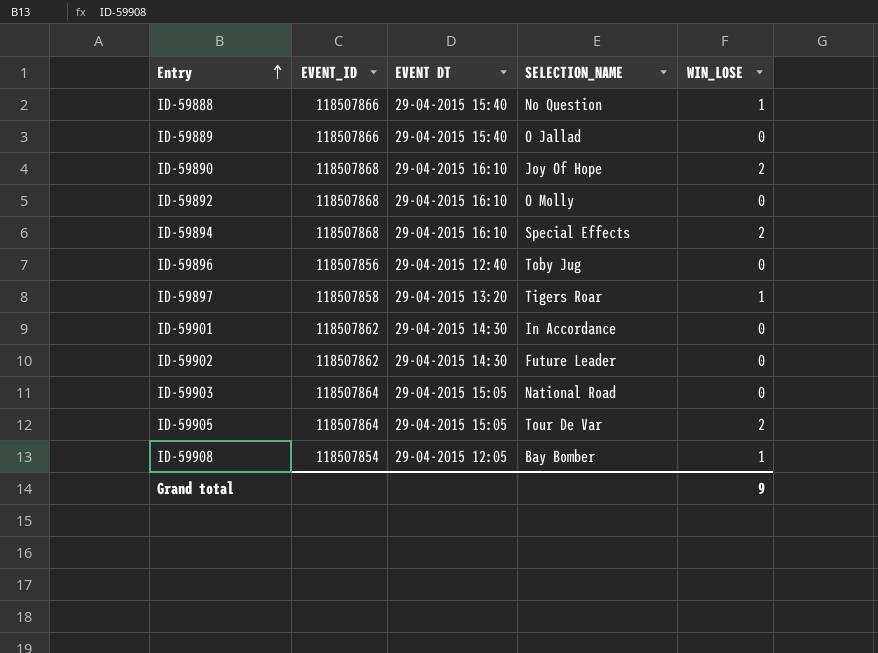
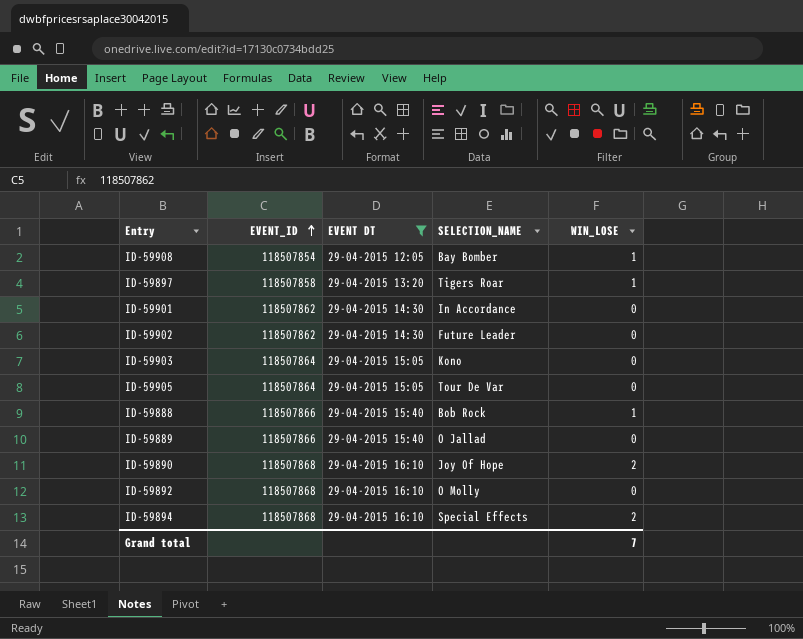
filter: none -> EVENT DT != 29-04-2015 12:40
row order: Entry ascending -> EVENT_ID ascending
ID-59903 | SELECTION_NAME: National Road -> Kono
ID-59905 | WIN_LOSE: 2 -> 0
ID-59888 | SELECTION_NAME: No Question -> Bob Rock
Grand total | WIN_LOSE: 9 -> 7

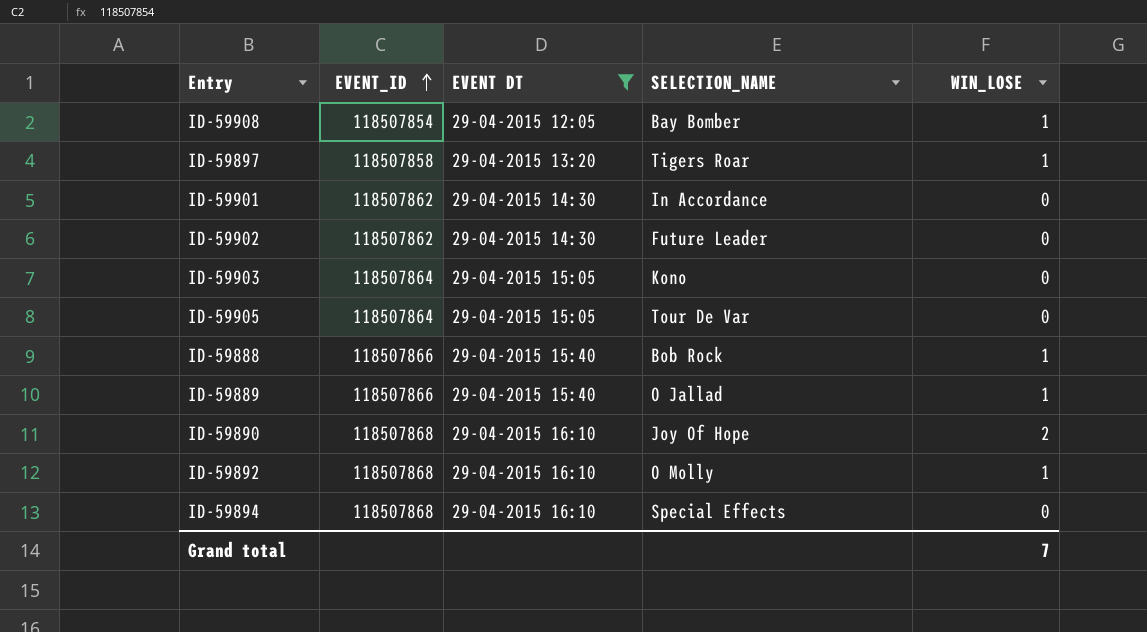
ID-59889 | WIN_LOSE: 0 -> 1
ID-59892 | WIN_LOSE: 0 -> 1
ID-59894 | WIN_LOSE: 2 -> 0

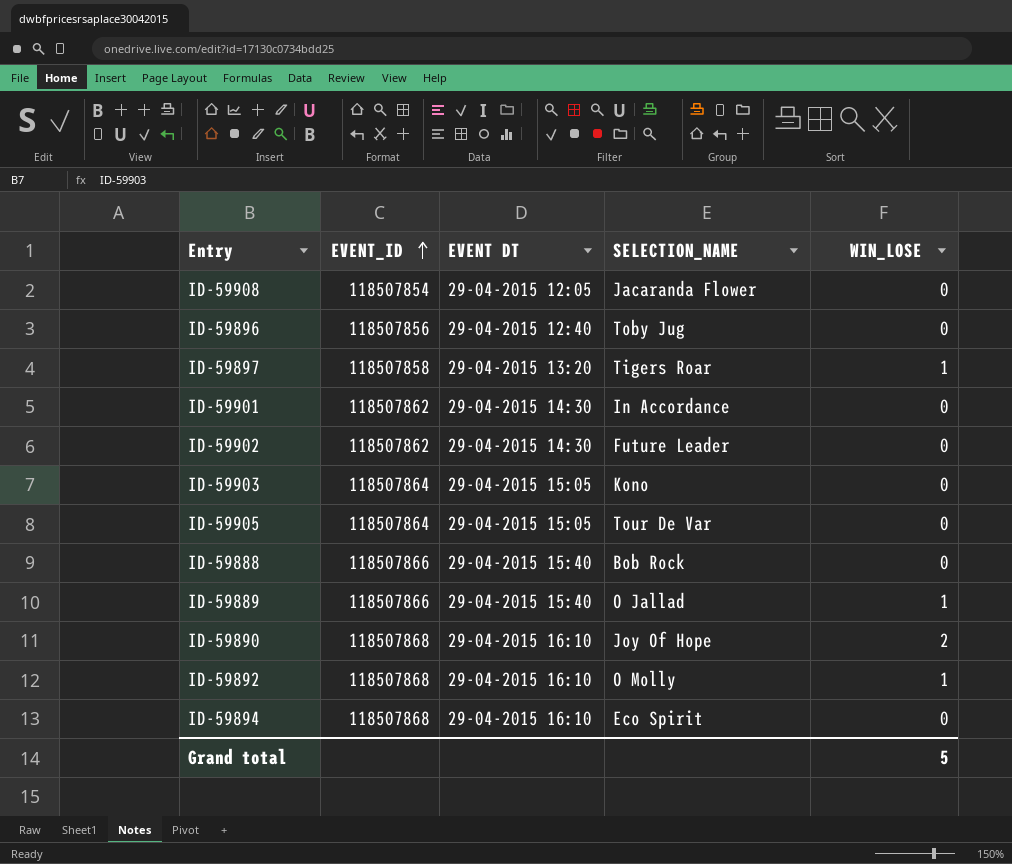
filter: EVENT DT != 29-04-2015 12:40 -> none
ID-59908 | SELECTION_NAME: Bay Bomber -> Jacaranda Flower
ID-59908 | WIN_LOSE: 1 -> 0
ID-59888 | WIN_LOSE: 1 -> 0
ID-59894 | SELECTION_NAME: Special Effects -> Eco Spirit
Grand total | WIN_LOSE: 7 -> 5

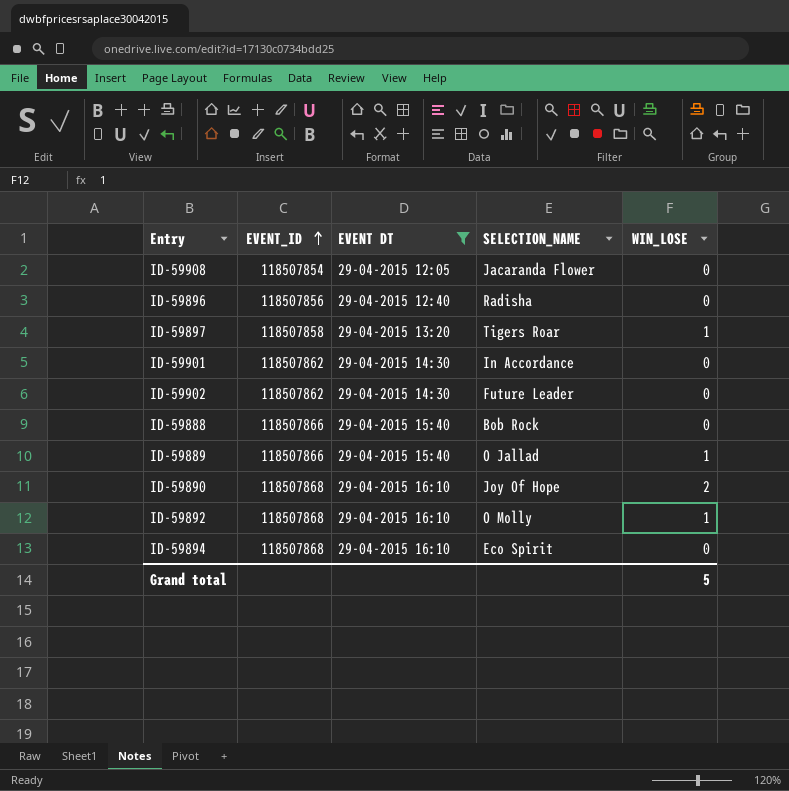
filter: none -> EVENT DT != 29-04-2015 15:05
ID-59896 | SELECTION_NAME: Toby Jug -> Radisha

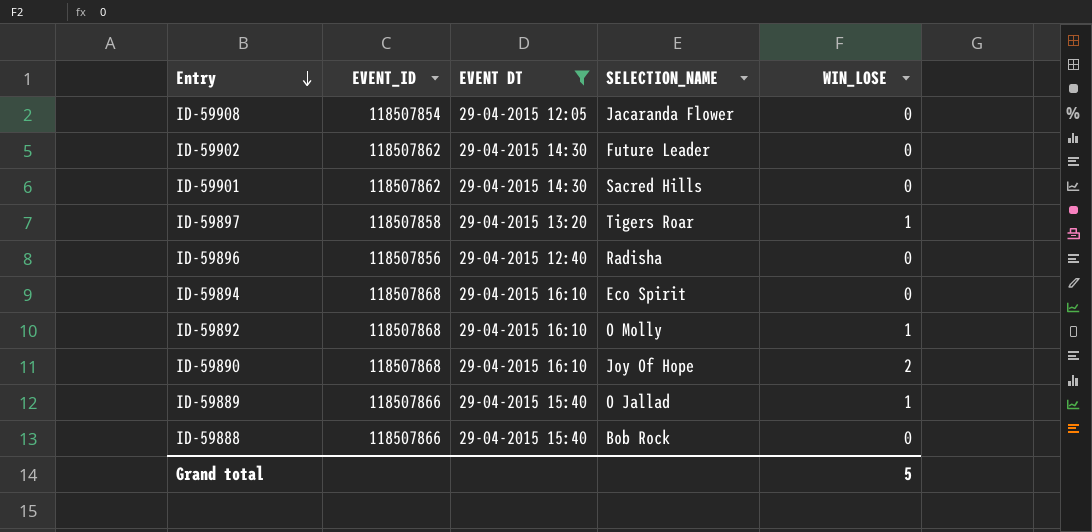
row order: EVENT_ID ascending -> Entry descending
ID-59901 | SELECTION_NAME: In Accordance -> Sacred Hills

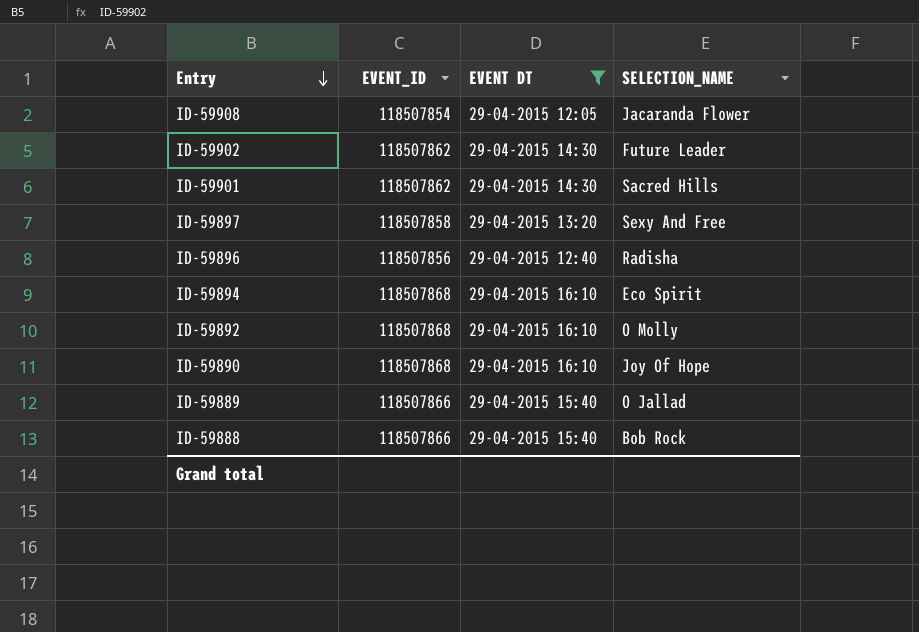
column WIN_LOSE | position: 5 -> none
ID-59897 | SELECTION_NAME: Tigers Roar -> Sexy And Free

